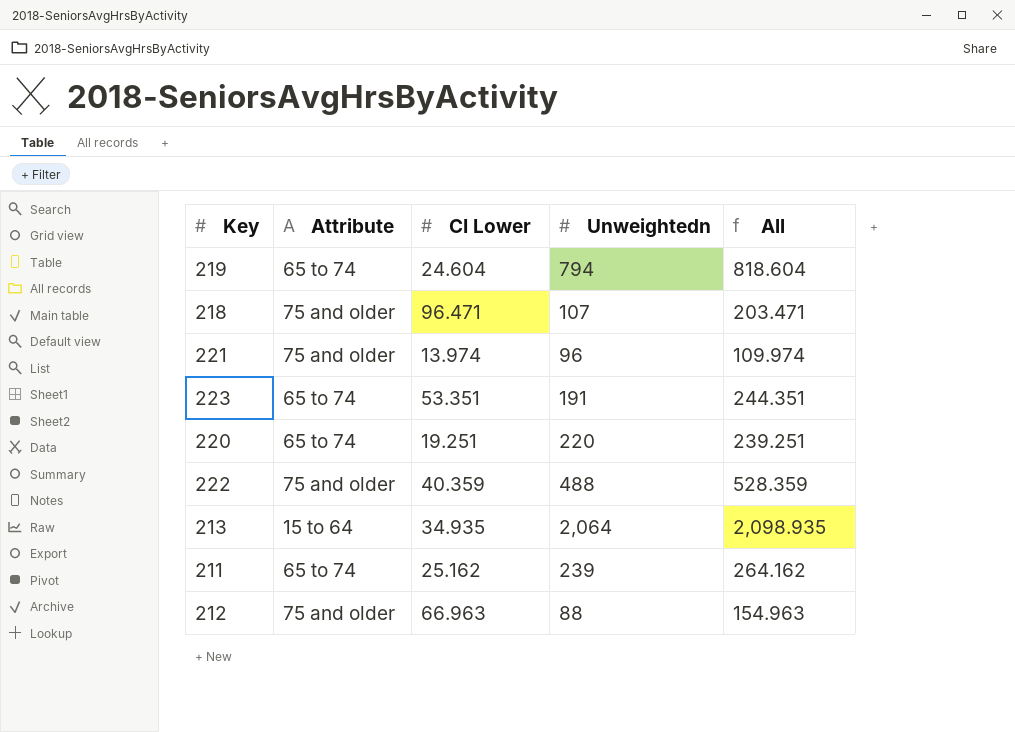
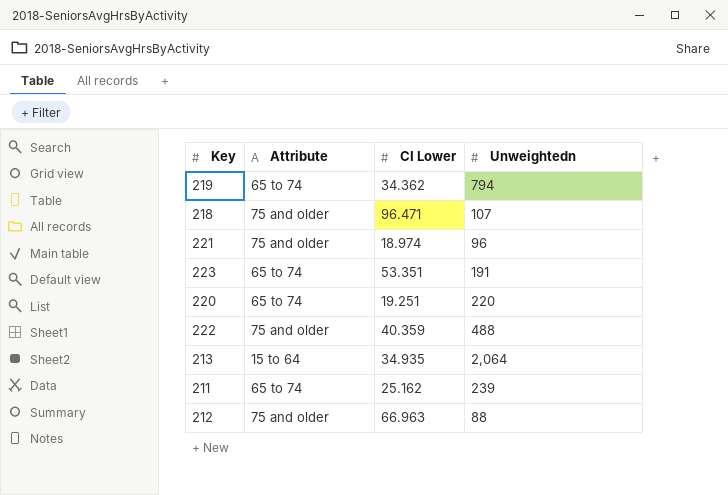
column All | formula: [CI Lower] + [Unweightedn] -> none
219 | CI Lower: 24.604 -> 34.362
221 | CI Lower: 13.974 -> 18.974

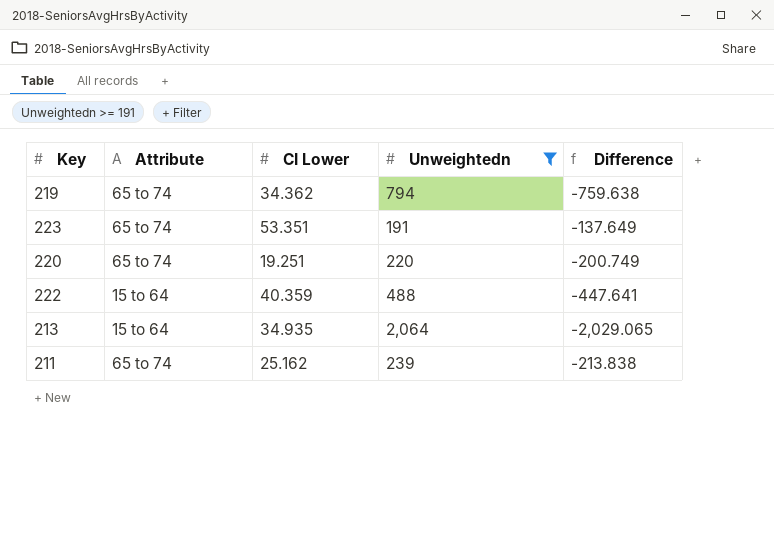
filter: none -> Unweightedn >= 191
column Difference | formula: none -> [CI Lower] - [Unweightedn]
222 | Attribute: 75 and older -> 15 to 64

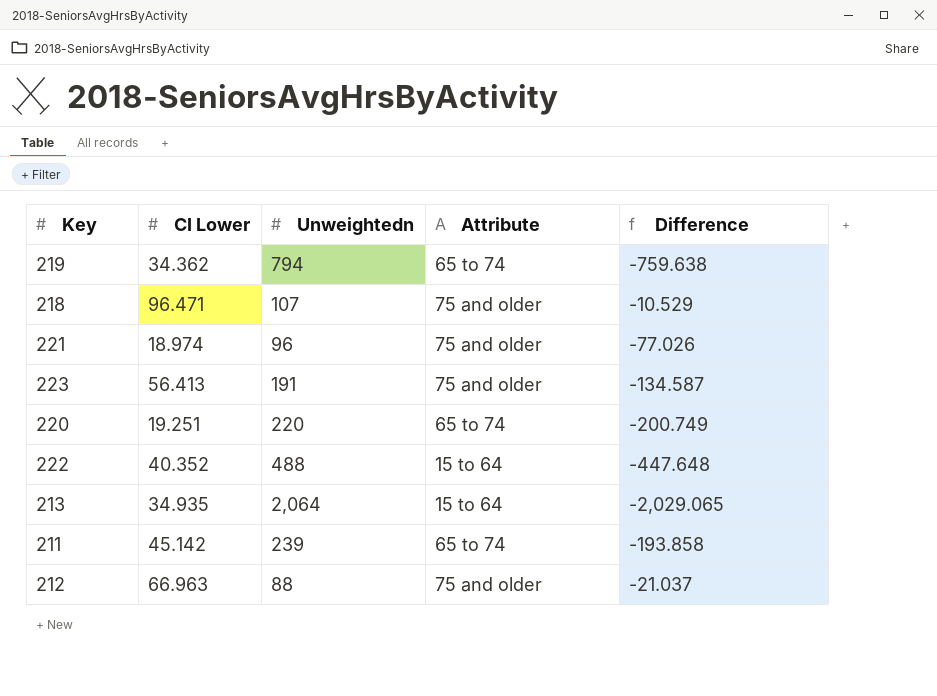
filter: Unweightedn >= 191 -> none
column Attribute | position: 2 -> 4
223 | CI Lower: 53.351 -> 56.413
223 | Attribute: 65 to 74 -> 75 and older
223 | Difference: -137.649 -> -134.587
222 | CI Lower: 40.359 -> 40.352
222 | Difference: -447.641 -> -447.648
211 | CI Lower: 25.162 -> 45.142
211 | Difference: -213.838 -> -193.858

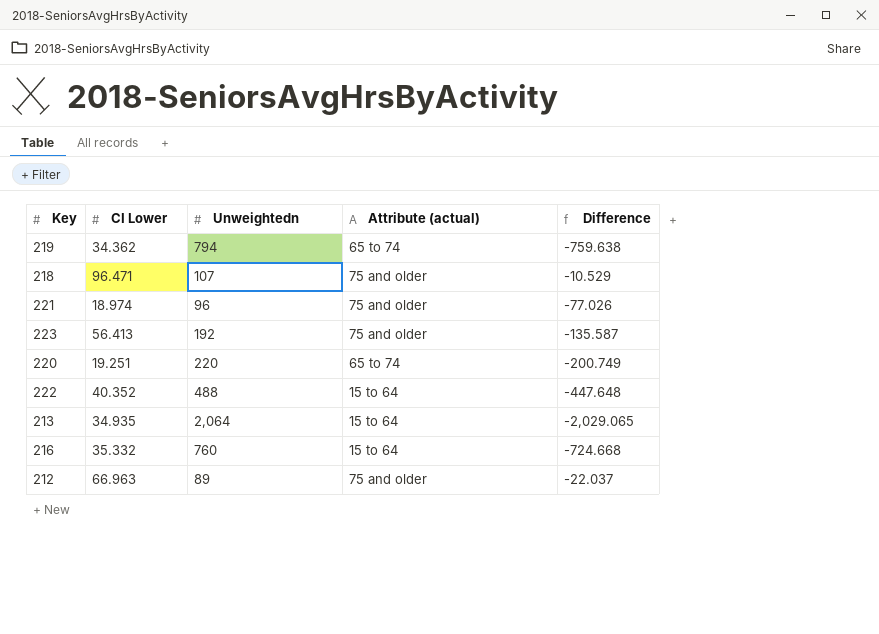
column name: Attribute -> Attribute (actual)
row 211: 45.142 | 239 | 65 to 74 | -193.858 -> none
223 | Unweightedn: 191 -> 192
223 | Difference: -134.587 -> -135.587
row 216: none -> 35.332 | 760 | 15 to 64 | -724.668
212 | Unweightedn: 88 -> 89
212 | Difference: -21.037 -> -22.037

